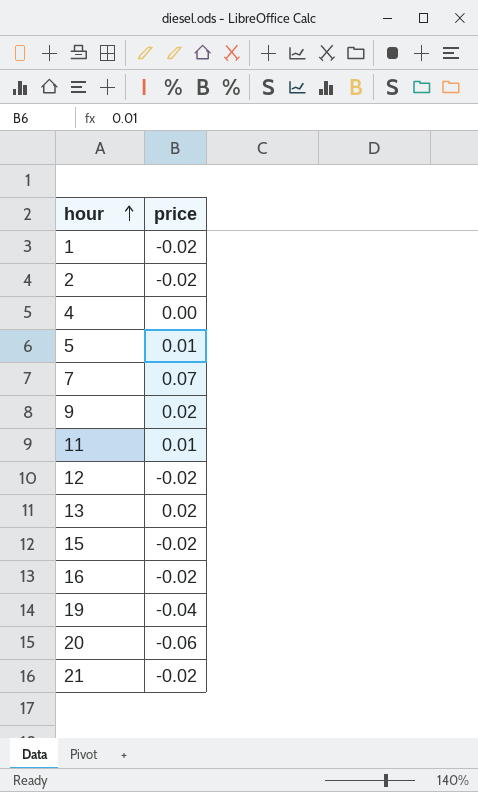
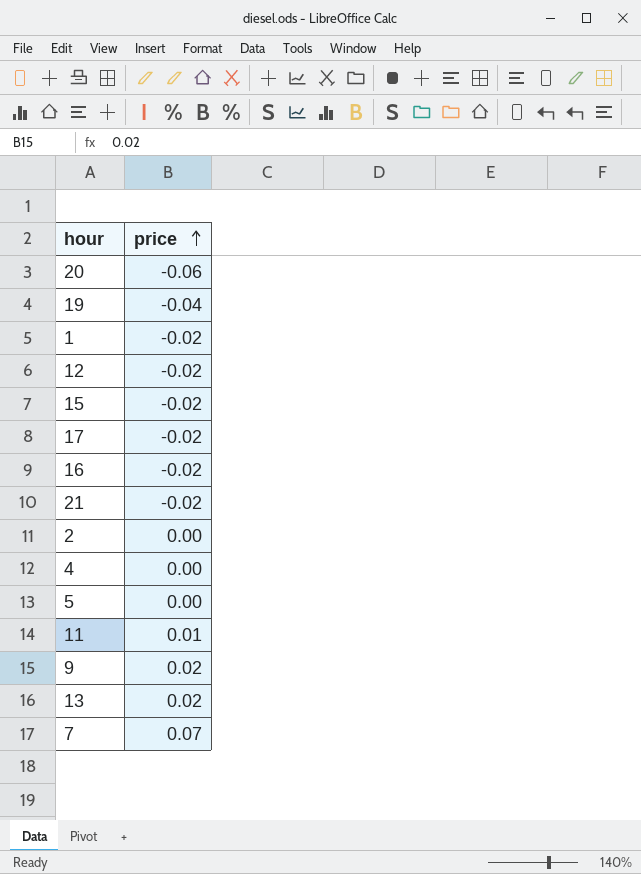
row order: hour ascending -> price ascending
row 17: none -> -0.02
2 | price: -0.02 -> 0.00
5 | price: 0.01 -> 0.00

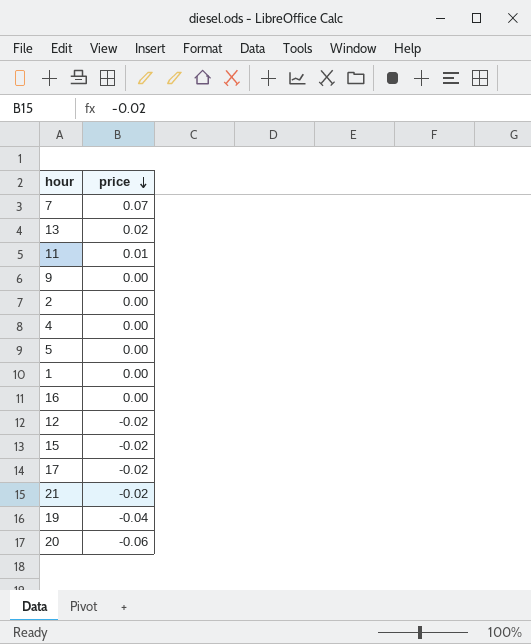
row order: price ascending -> price descending
9 | price: 0.02 -> 0.00
1 | price: -0.02 -> 0.00
16 | price: -0.02 -> 0.00

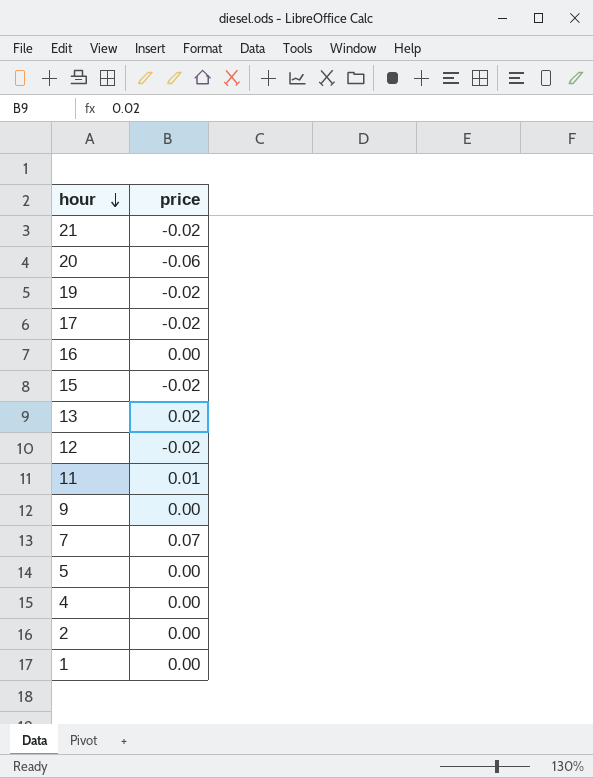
row order: price descending -> hour descending
19 | price: -0.04 -> -0.02

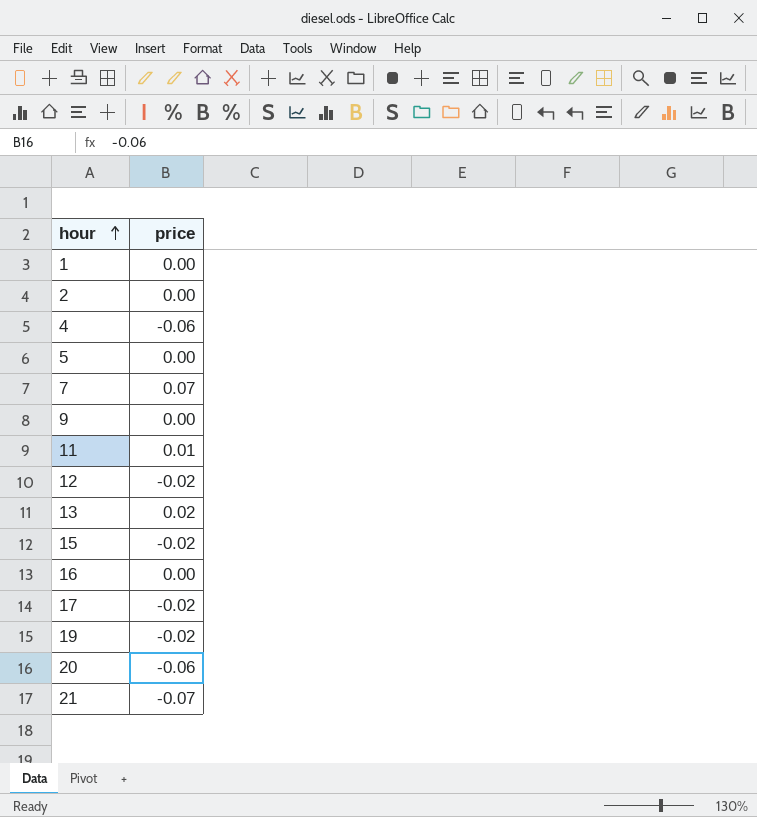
row order: hour descending -> hour ascending
4 | price: 0.00 -> -0.06
21 | price: -0.02 -> -0.07

